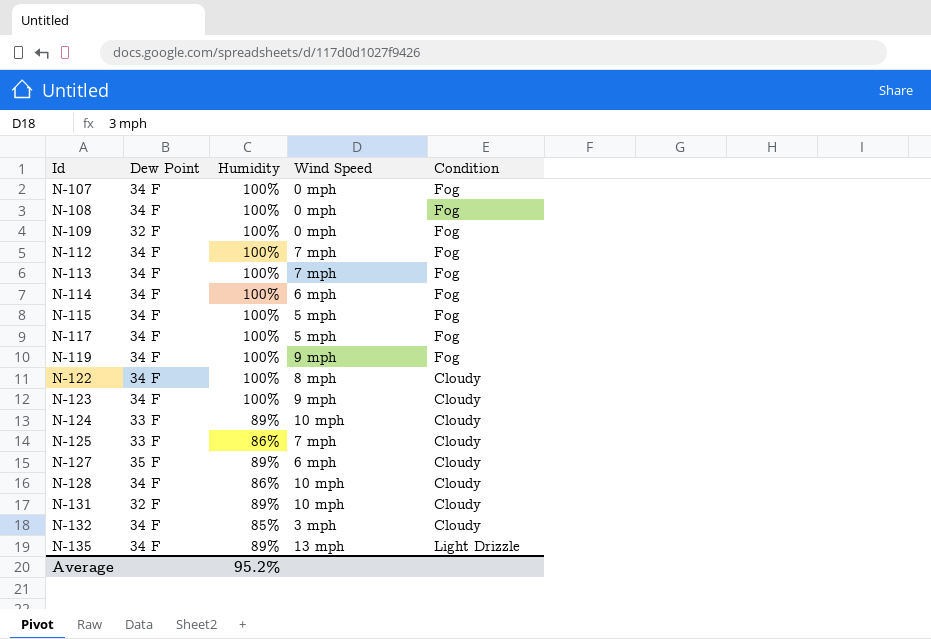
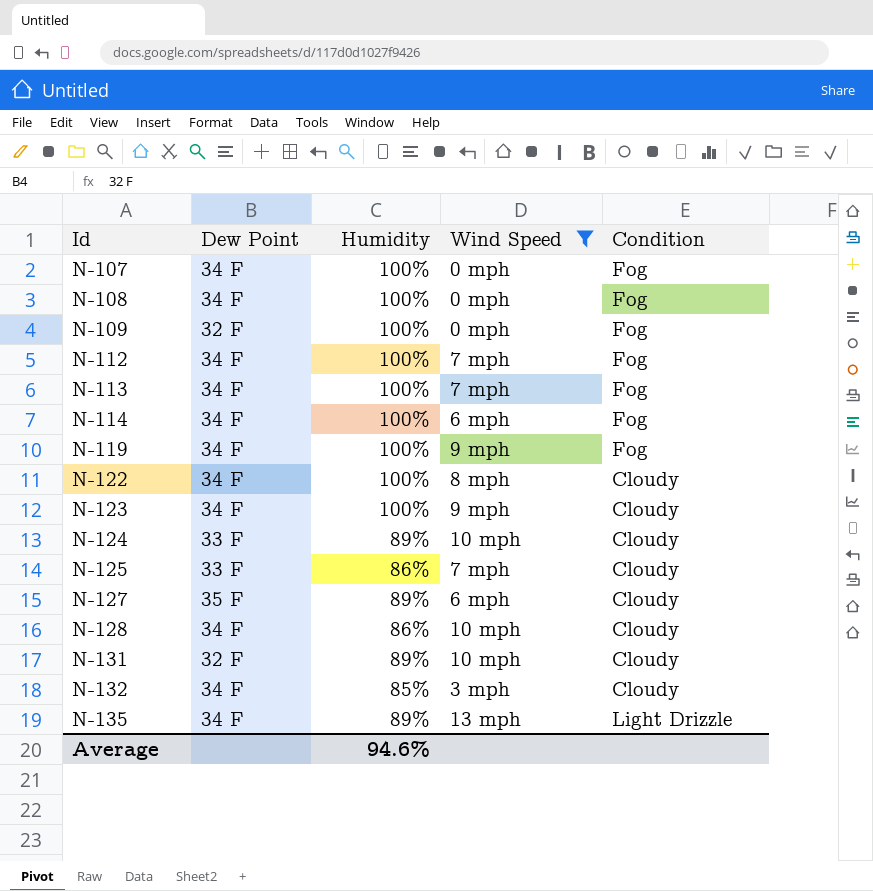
filter: none -> Wind Speed != 5 mph
Average | Humidity: 95.2% -> 94.6%

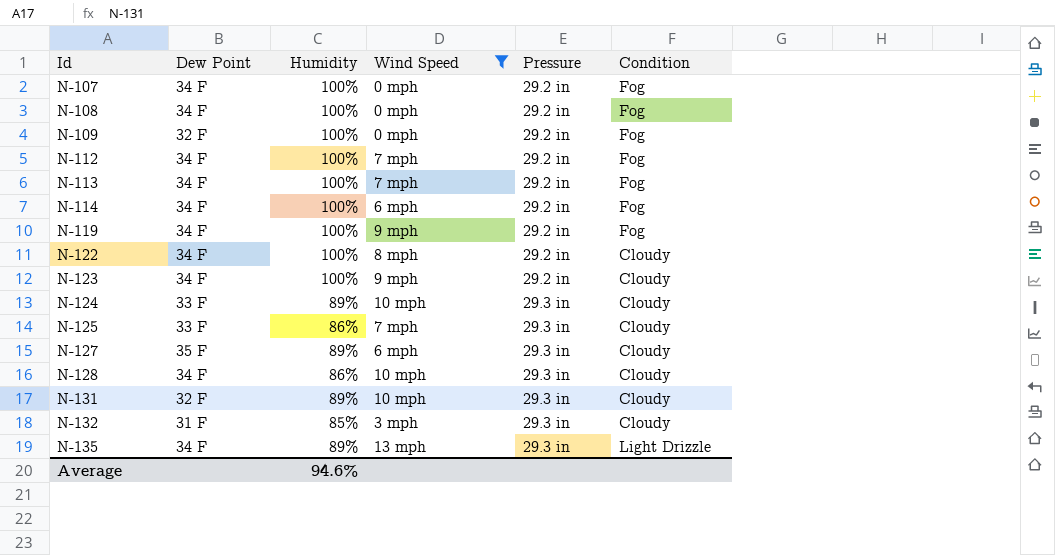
column Pressure | position: none -> 5
N-132 | Dew Point: 34 F -> 31 F

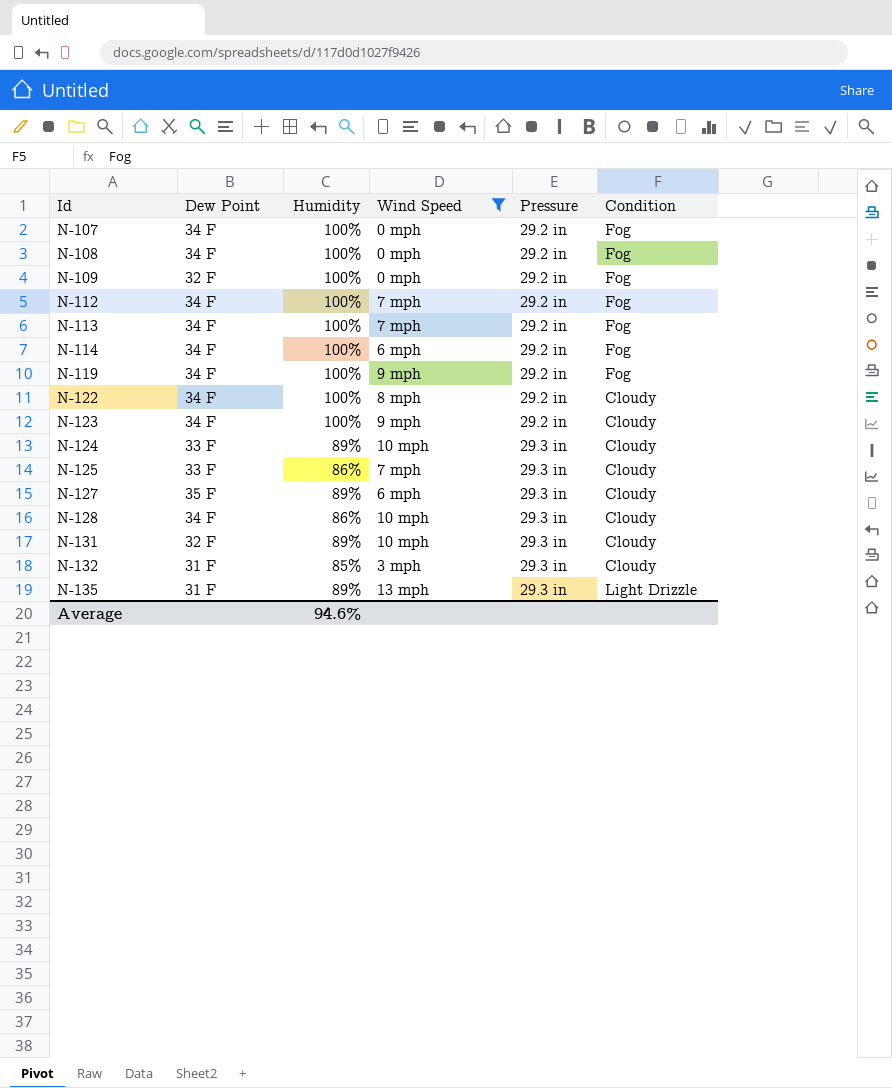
N-135 | Dew Point: 34 F -> 31 F

